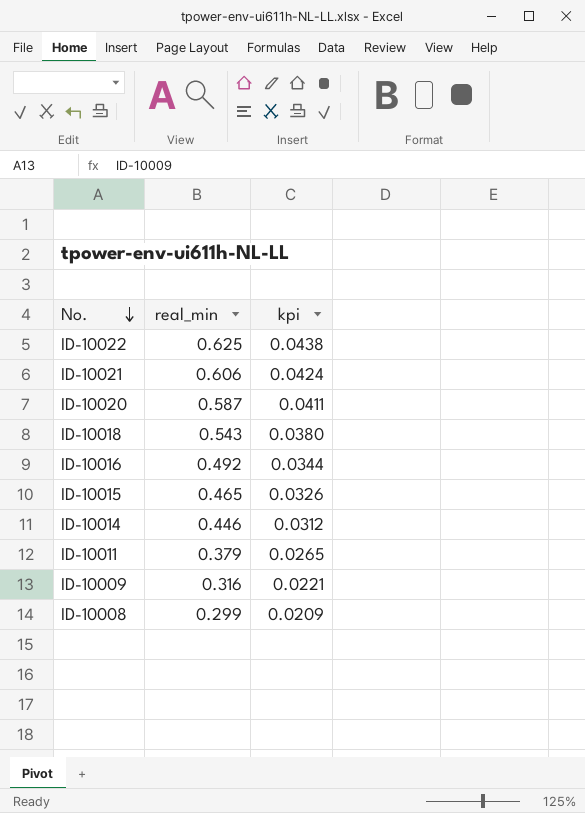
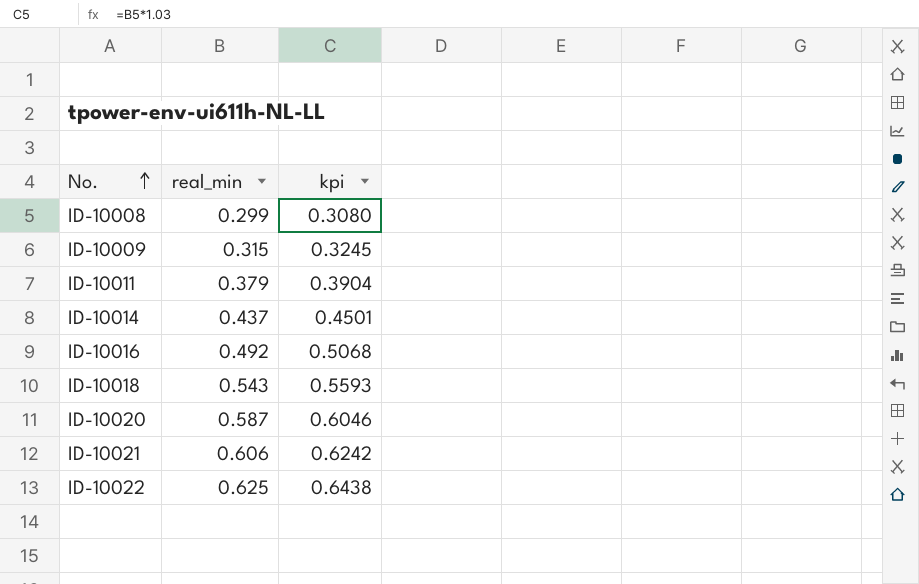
row order: No. descending -> No. ascending
column kpi | formula: [real_min] * 0.07 -> [real_min] * 1.03
row ID-10015: 0.465 | 0.0326 -> none
ID-10009 | real_min: 0.316 -> 0.315
ID-10014 | real_min: 0.446 -> 0.437

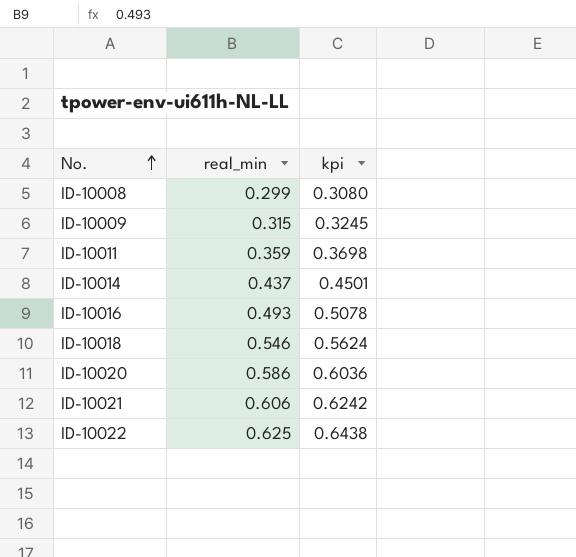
ID-10011 | real_min: 0.379 -> 0.359
ID-10011 | kpi: 0.3904 -> 0.3698
ID-10016 | real_min: 0.492 -> 0.493
ID-10016 | kpi: 0.5068 -> 0.5078
ID-10018 | real_min: 0.543 -> 0.546
ID-10018 | kpi: 0.5593 -> 0.5624
ID-10020 | real_min: 0.587 -> 0.586
ID-10020 | kpi: 0.6046 -> 0.6036

